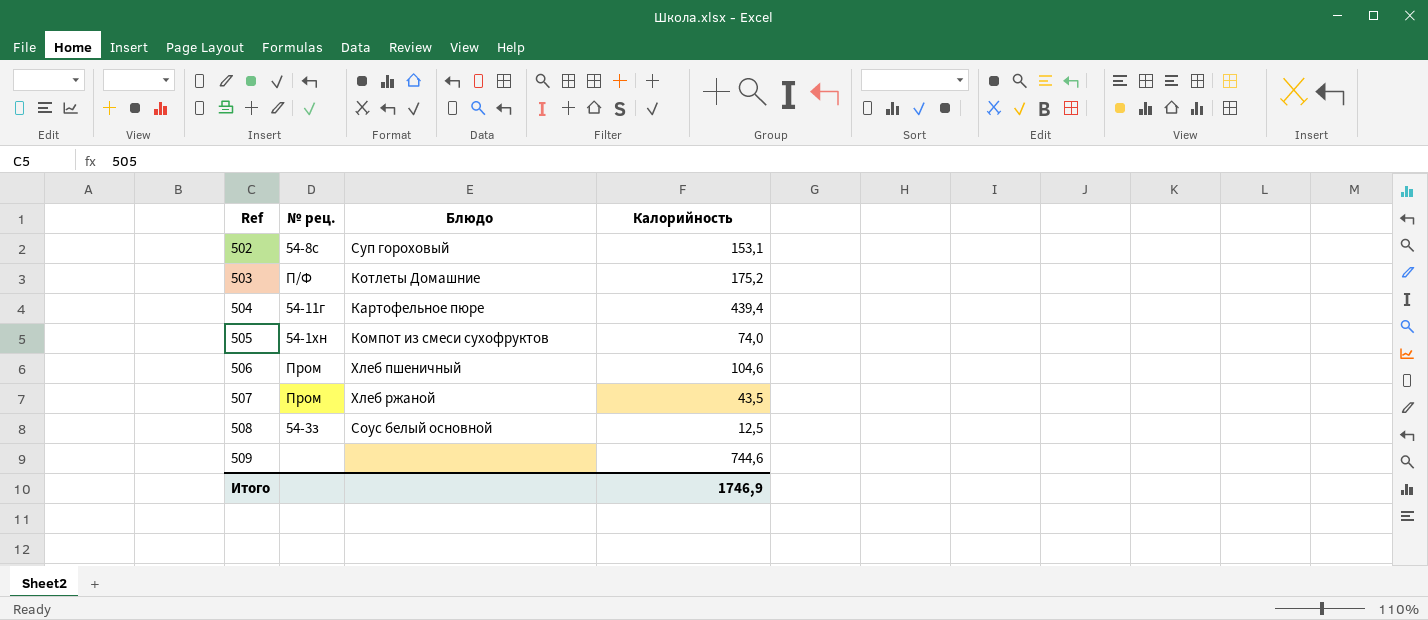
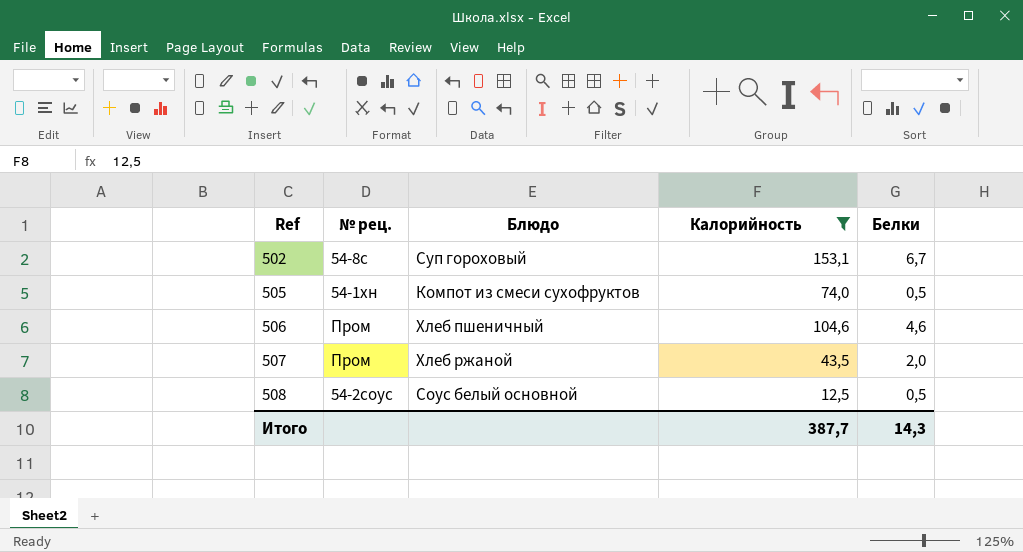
filter: none -> Калорийность <= 153,1
column Белки | position: none -> 5
508 | № рец.: 54-3з -> 54-2соус
Итого | Калорийность: 1746,9 -> 387,7

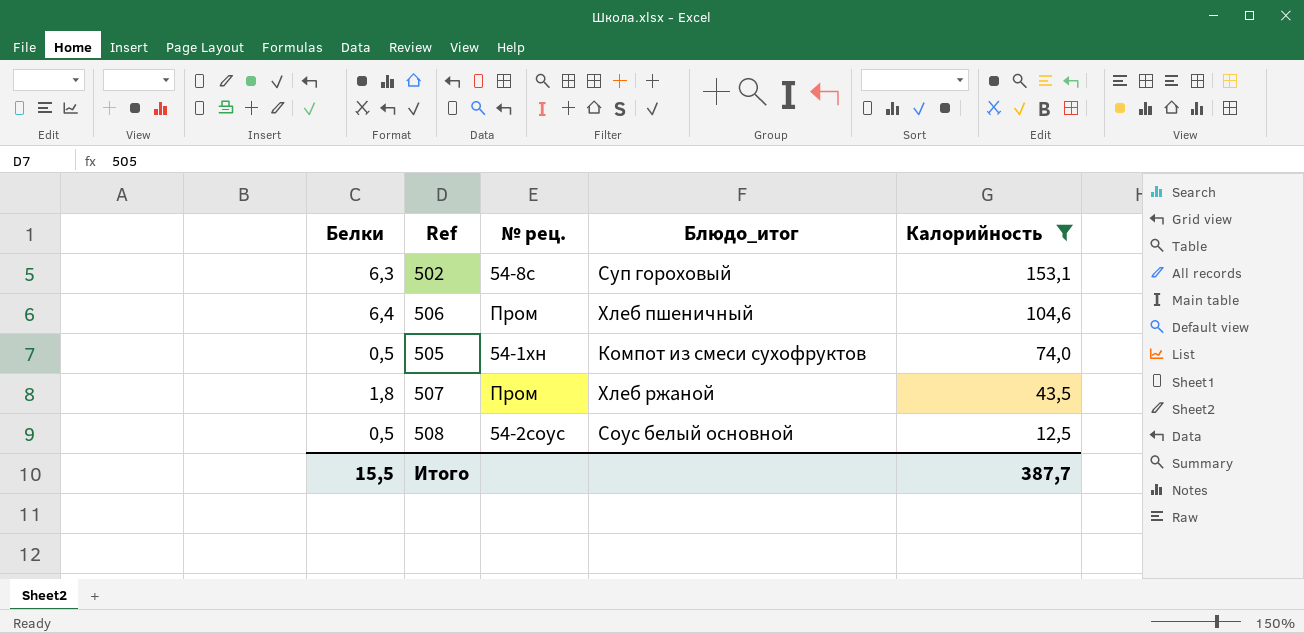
row order: Ref ascending -> Калорийность descending
column Белки | position: 5 -> 1
column name: Блюдо -> Блюдо_итог
502 | Белки: 6,7 -> 6,3
506 | Белки: 4,6 -> 6,4
507 | Белки: 2,0 -> 1,8
Итого | Белки: 14,3 -> 15,5

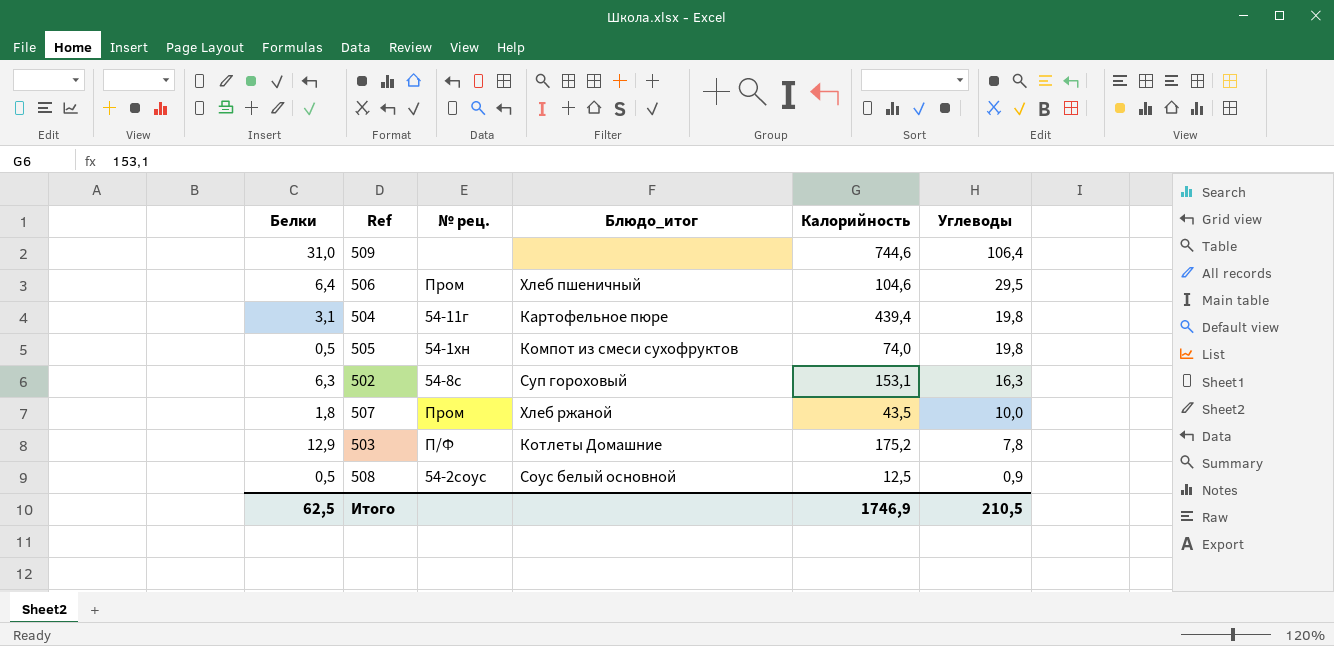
filter: Калорийность <= 153,1 -> none
row order: Калорийность descending -> Углеводы descending
column Углеводы | position: none -> 6
Итого | Белки: 15,5 -> 62,5
Итого | Калорийность: 387,7 -> 1746,9

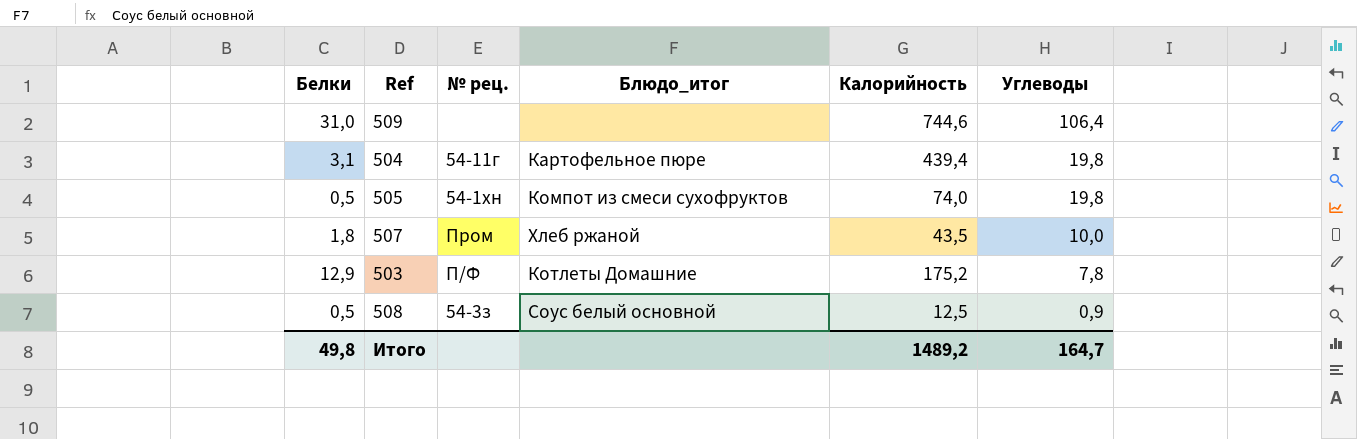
row 506: 6,4 | Пром | Хлеб пшеничный | 104,6 | 29,5 -> none
row 502: 6,3 | 54-8с | Суп гороховый | 153,1 | 16,3 -> none
508 | № рец.: 54-2соус -> 54-3з
Итого | Белки: 62,5 -> 49,8
Итого | Калорийность: 1746,9 -> 1489,2
Итого | Углеводы: 210,5 -> 164,7

